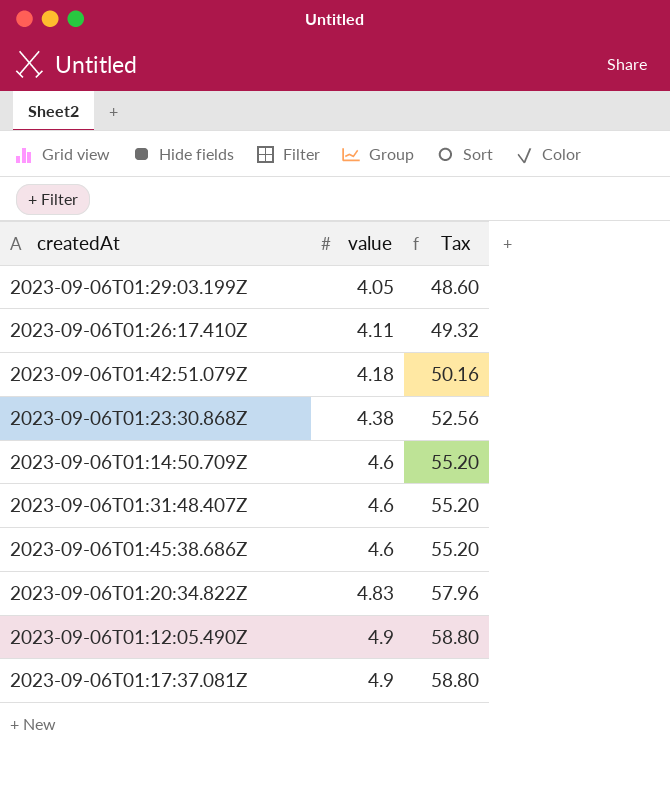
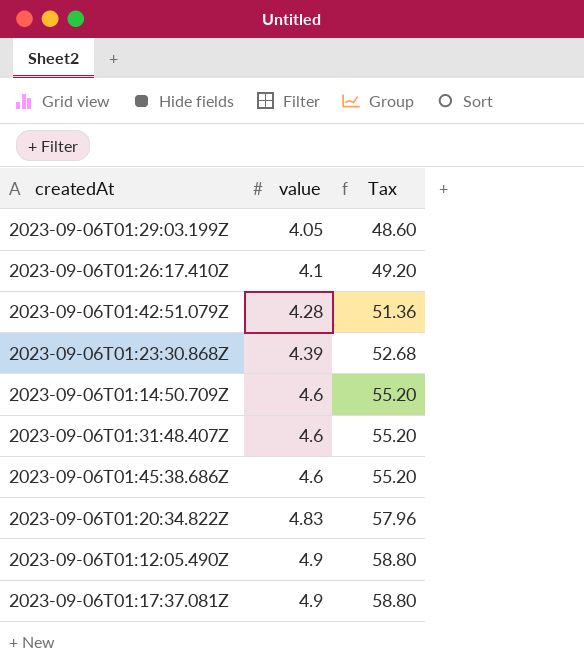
2023-09-06T01:26:17.410Z | value: 4.11 -> 4.1
2023-09-06T01:26:17.410Z | Tax: 49.32 -> 49.20
2023-09-06T01:42:51.079Z | value: 4.18 -> 4.28
2023-09-06T01:42:51.079Z | Tax: 50.16 -> 51.36
2023-09-06T01:23:30.868Z | value: 4.38 -> 4.39
2023-09-06T01:23:30.868Z | Tax: 52.56 -> 52.68

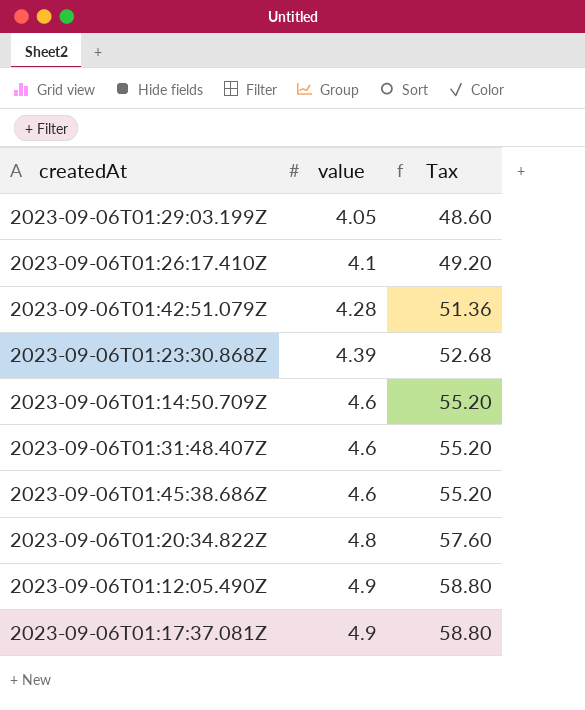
2023-09-06T01:20:34.822Z | value: 4.83 -> 4.8
2023-09-06T01:20:34.822Z | Tax: 57.96 -> 57.60

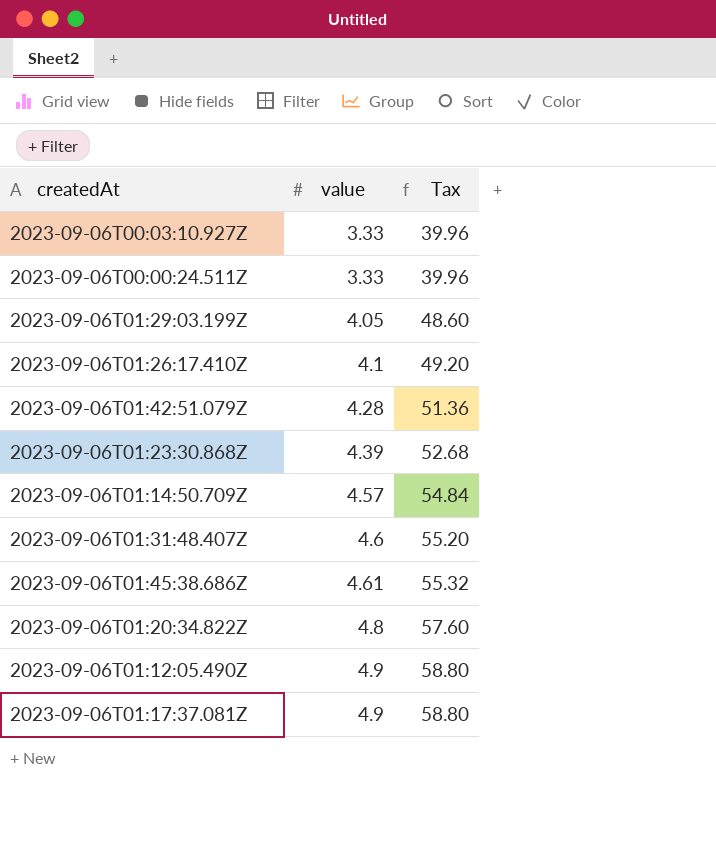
row 2023-09-06T00:03:10.927Z: none -> 3.33 | 39.96
row 2023-09-06T00:00:24.511Z: none -> 3.33 | 39.96
2023-09-06T01:14:50.709Z | value: 4.6 -> 4.57
2023-09-06T01:14:50.709Z | Tax: 55.20 -> 54.84
2023-09-06T01:45:38.686Z | value: 4.6 -> 4.61
2023-09-06T01:45:38.686Z | Tax: 55.20 -> 55.32

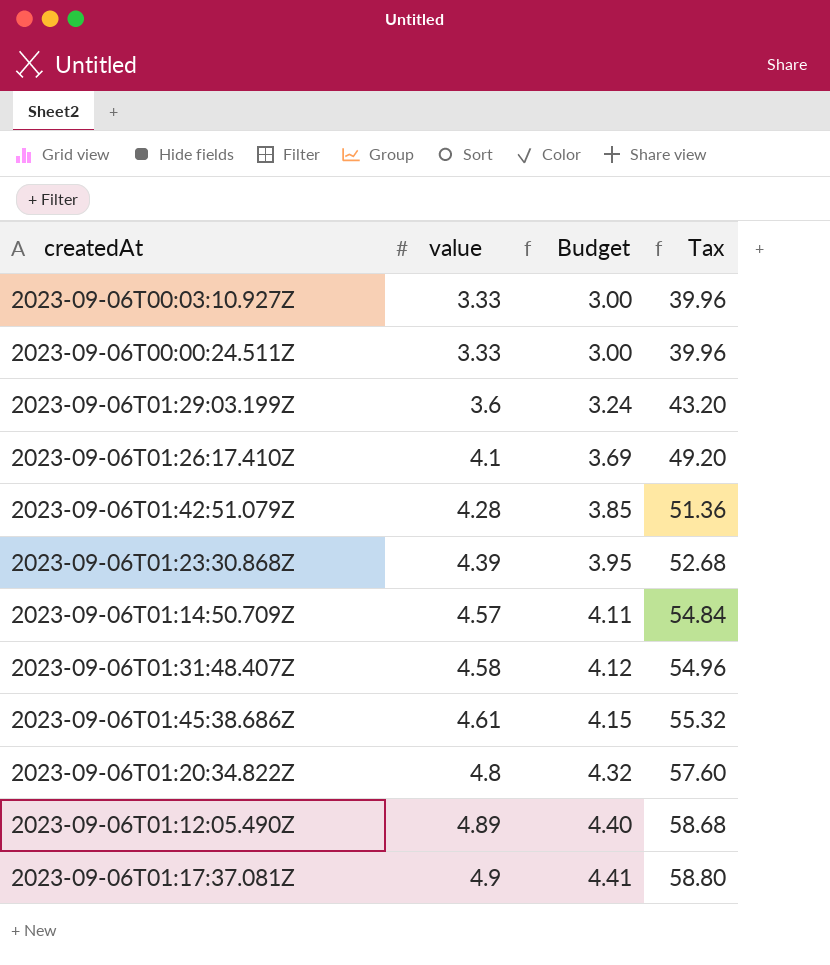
column Budget | formula: none -> [value] * 0.9
2023-09-06T01:29:03.199Z | value: 4.05 -> 3.6
2023-09-06T01:29:03.199Z | Tax: 48.60 -> 43.20
2023-09-06T01:31:48.407Z | value: 4.6 -> 4.58
2023-09-06T01:31:48.407Z | Tax: 55.20 -> 54.96
2023-09-06T01:12:05.490Z | value: 4.9 -> 4.89
2023-09-06T01:12:05.490Z | Tax: 58.80 -> 58.68

